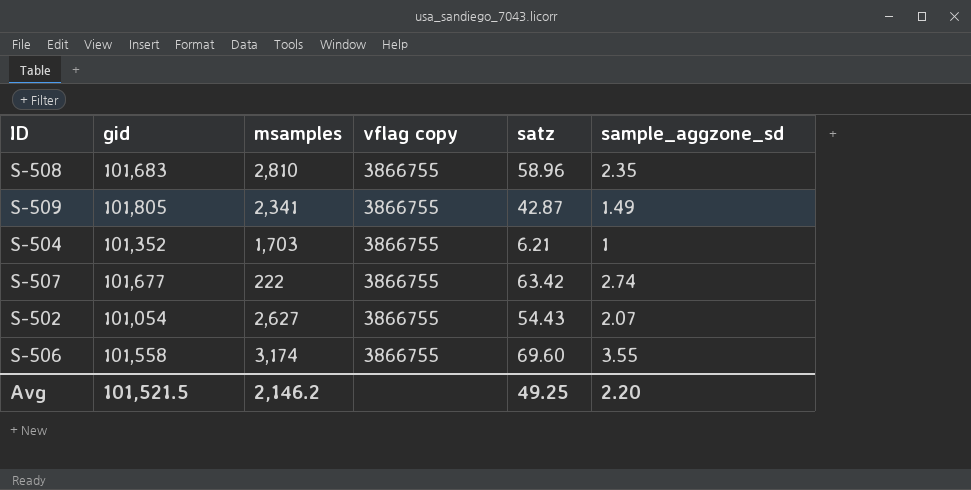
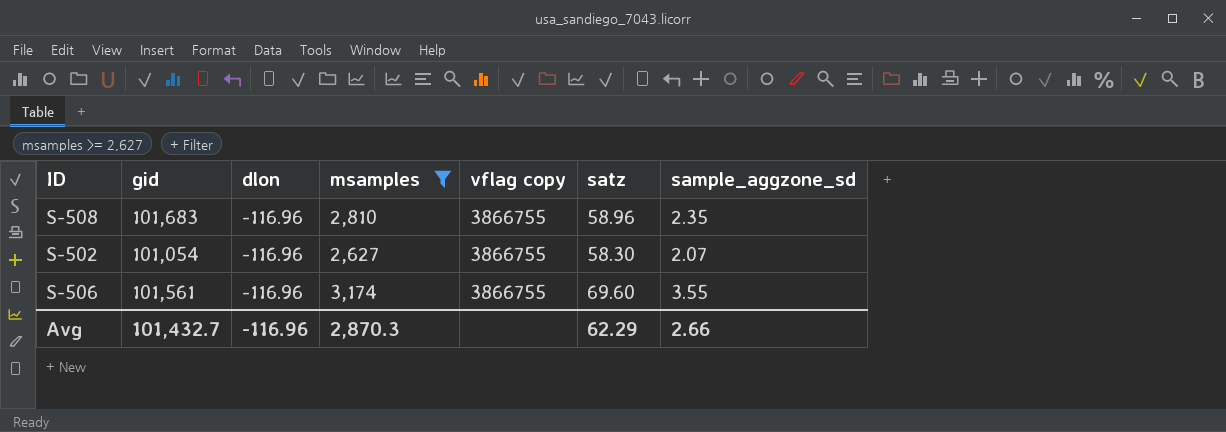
filter: none -> msamples >= 2,627
column dlon | position: none -> 3
S-502 | satz: 54.43 -> 58.30
S-506 | gid: 101,558 -> 101,561
Avg | gid: 101,521.5 -> 101,432.7
Avg | msamples: 2,146.2 -> 2,870.3
Avg | satz: 49.25 -> 62.29
Avg | sample_aggzone_sd: 2.20 -> 2.66

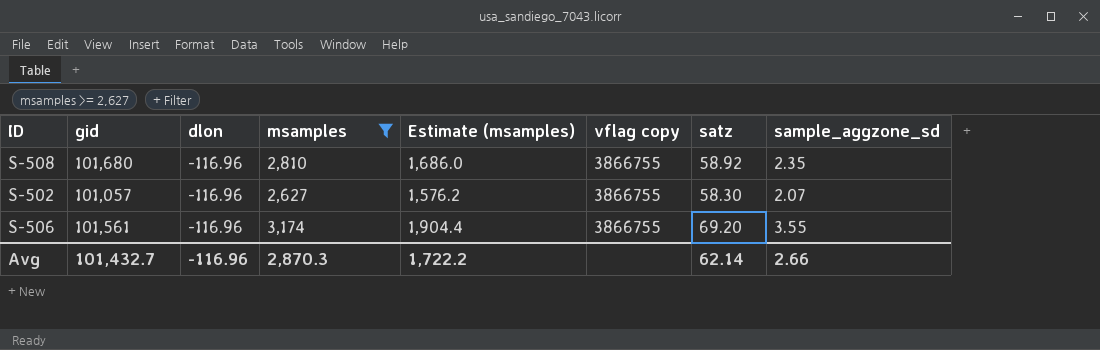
column Estimate (msamples) | formula: none -> [msamples] * 0.6
S-508 | gid: 101,683 -> 101,680
S-508 | satz: 58.96 -> 58.92
S-502 | gid: 101,054 -> 101,057
S-506 | satz: 69.60 -> 69.20
Avg | satz: 62.29 -> 62.14

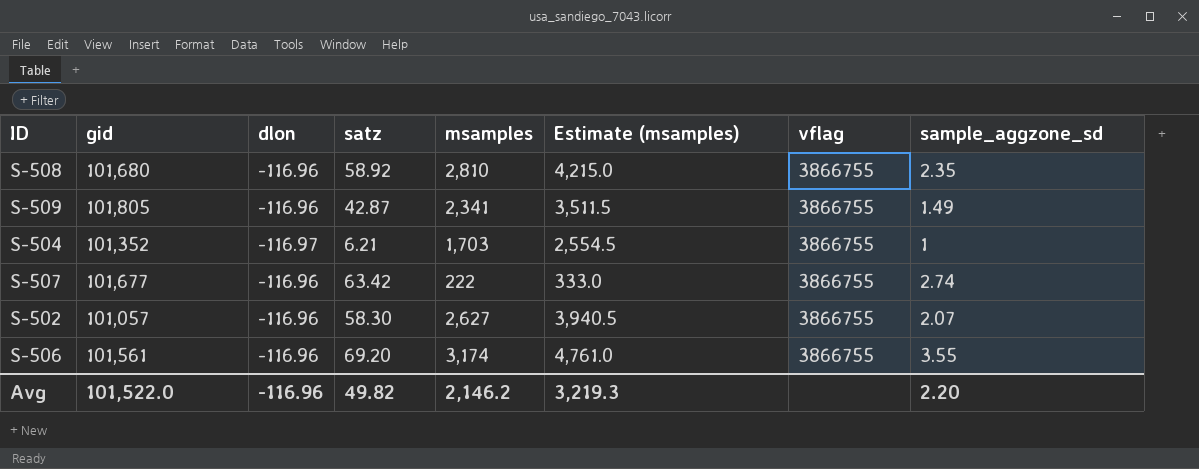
filter: msamples >= 2,627 -> none
column satz | position: 7 -> 4
column Estimate (msamples) | formula: [msamples] * 0.6 -> [msamples] * 1.5
column name: vflag copy -> vflag
Avg | gid: 101,432.7 -> 101,522.0
Avg | satz: 62.14 -> 49.82
Avg | msamples: 2,870.3 -> 2,146.2
Avg | Estimate (msamples): 1,722.2 -> 3,219.3
Avg | sample_aggzone_sd: 2.66 -> 2.20

